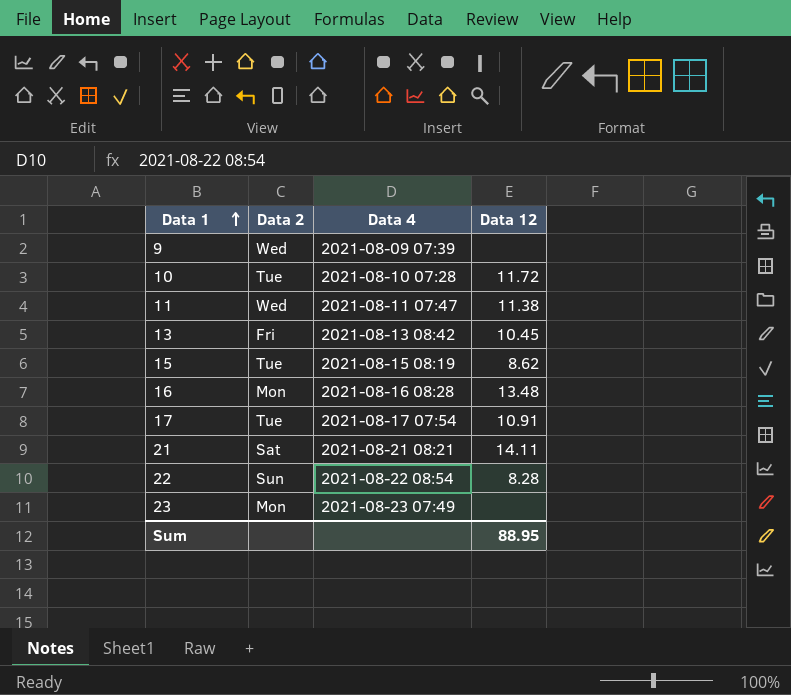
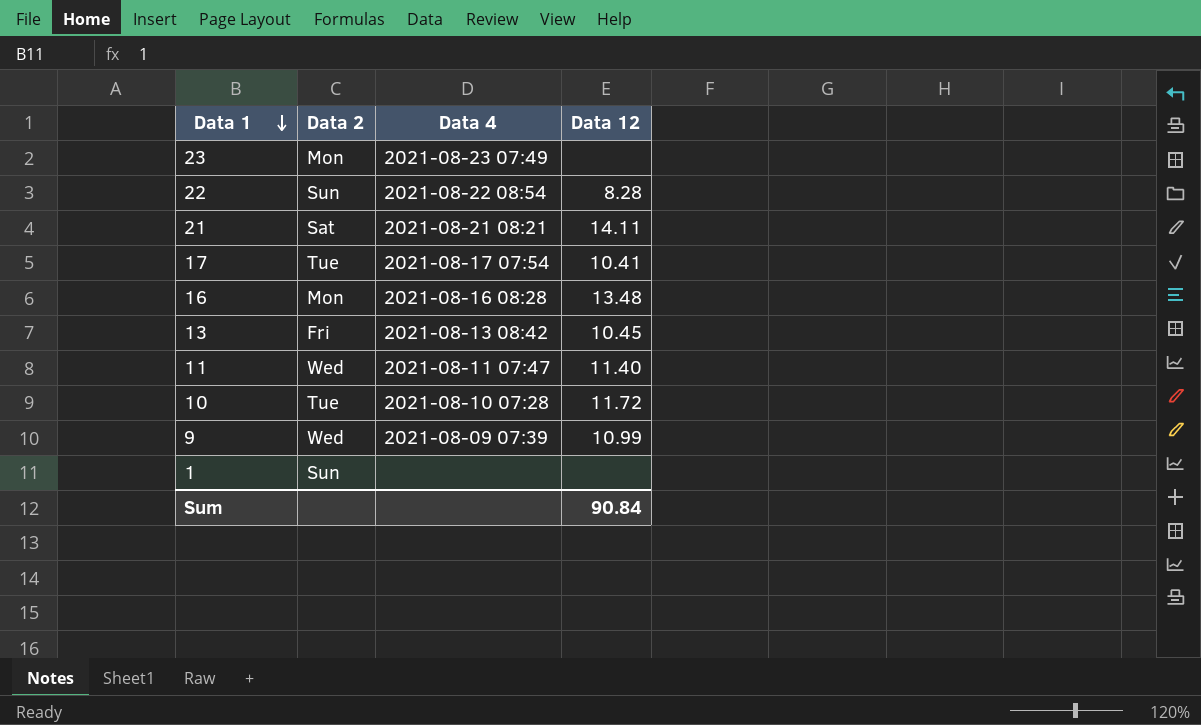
row order: Data 1 ascending -> Data 1 descending
row 15: Tue | 2021-08-15 08:19 | 8.62 -> none
17 | Data 12: 10.91 -> 10.41
11 | Data 12: 11.38 -> 11.40
9 | Data 12: none -> 10.99
row 1: none -> Sun | none | none
Sum | Data 12: 88.95 -> 90.84

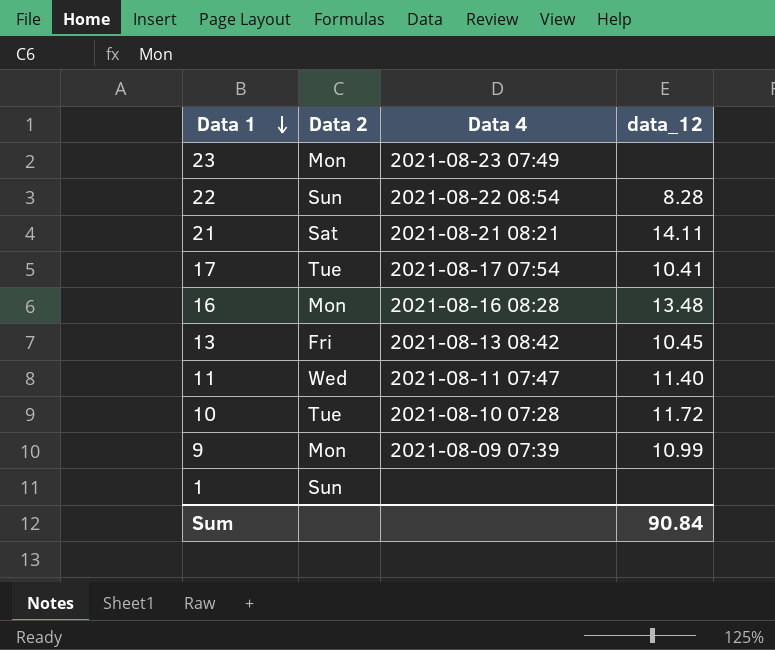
column name: Data 12 -> data_12
9 | Data 2: Wed -> Mon

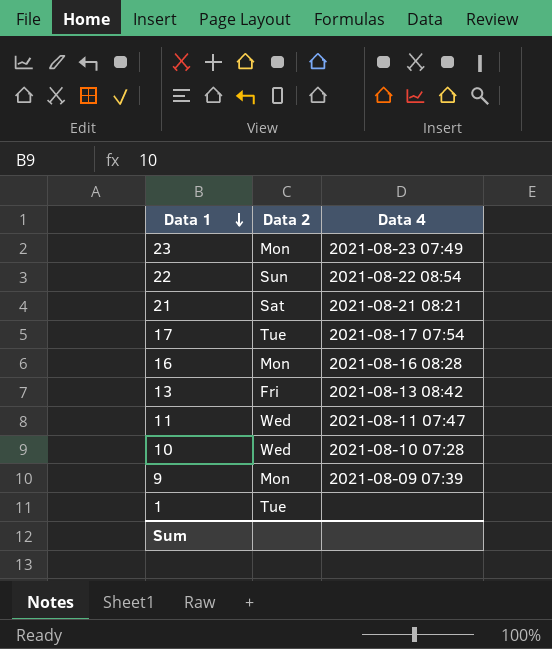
column data_12 | position: 4 -> none
10 | Data 2: Tue -> Wed
1 | Data 2: Sun -> Tue

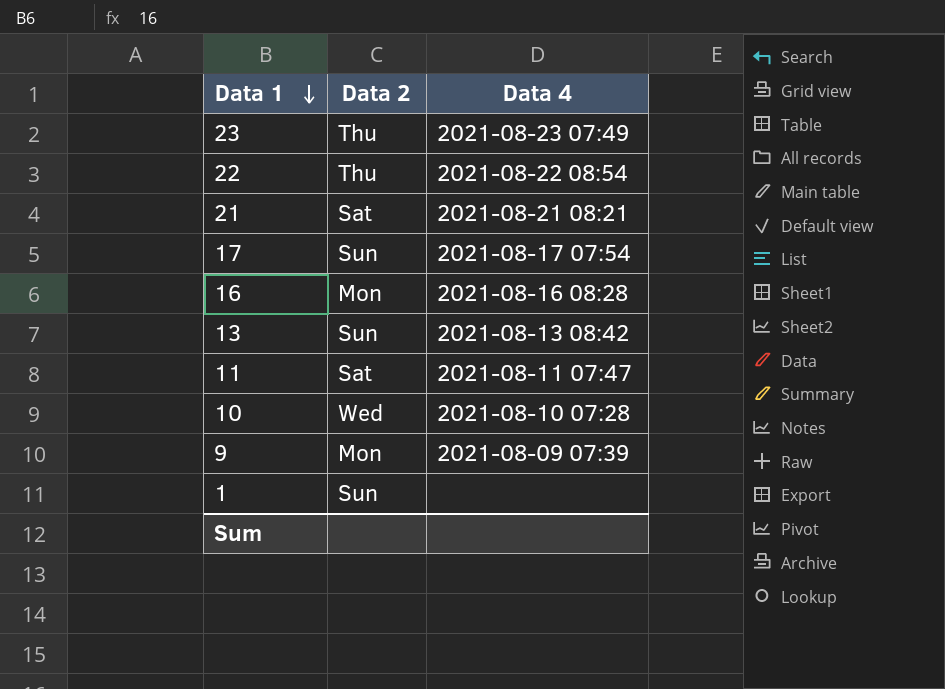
23 | Data 2: Mon -> Thu
22 | Data 2: Sun -> Thu
17 | Data 2: Tue -> Sun
13 | Data 2: Fri -> Sun
11 | Data 2: Wed -> Sat
1 | Data 2: Tue -> Sun

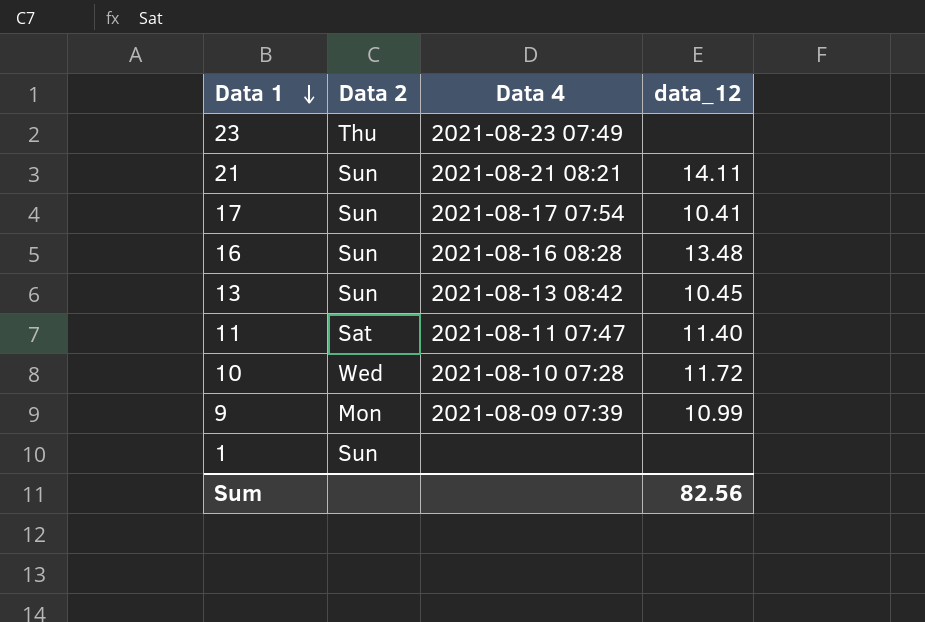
column data_12 | position: none -> 4
row 22: Thu | 2021-08-22 08:54 -> none
21 | Data 2: Sat -> Sun
16 | Data 2: Mon -> Sun

